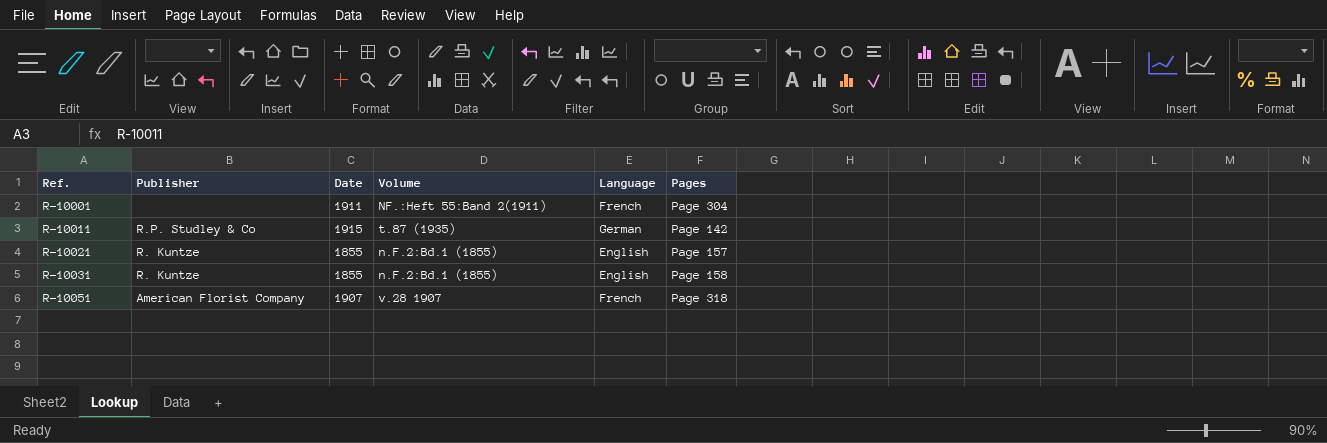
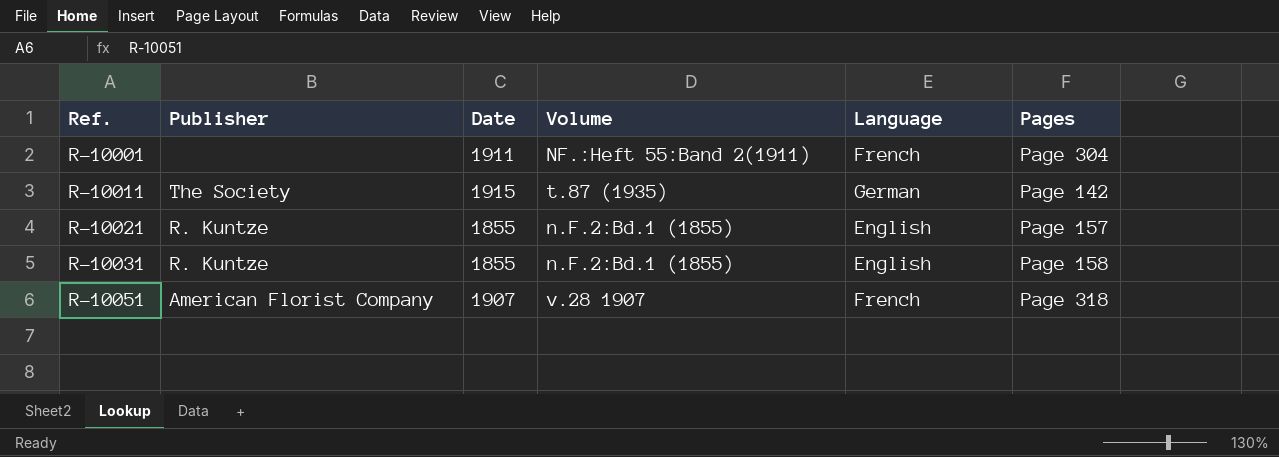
R-10011 | Publisher: R.P. Studley & Co -> The Society

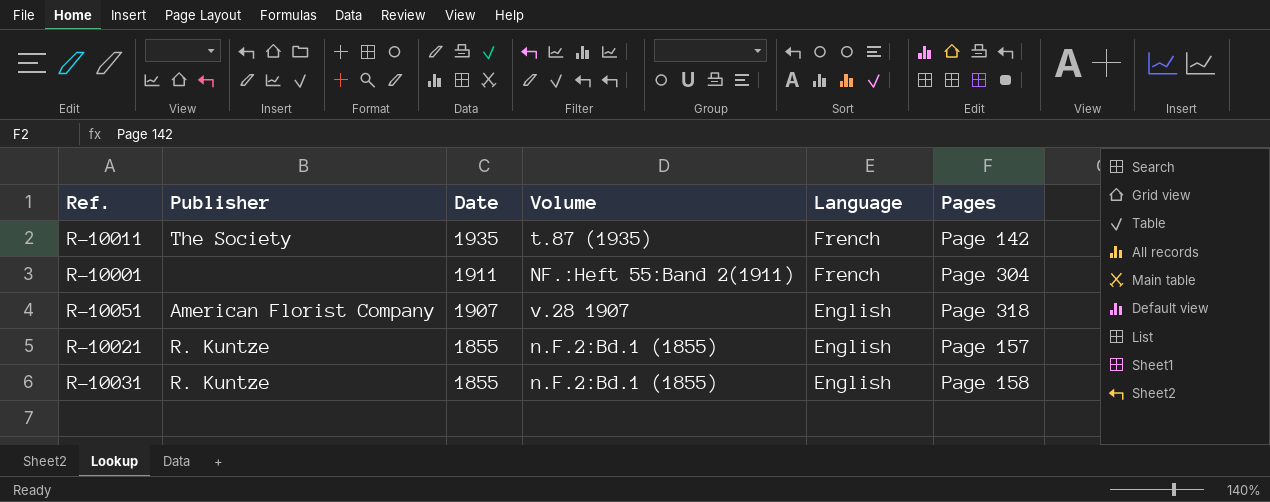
row order: Ref. ascending -> Date descending
R-10011 | Date: 1915 -> 1935
R-10011 | Language: German -> French
R-10051 | Language: French -> English

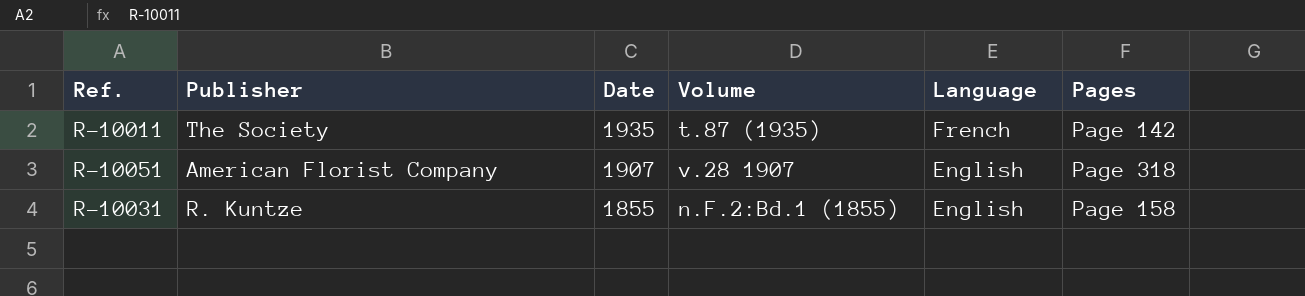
row R-10001: none | 1911 | NF.:Heft 55:Band 2(1911) | French | Page 304 -> none
row R-10021: R. Kuntze | 1855 | n.F.2:Bd.1 (1855) | English | Page 157 -> none

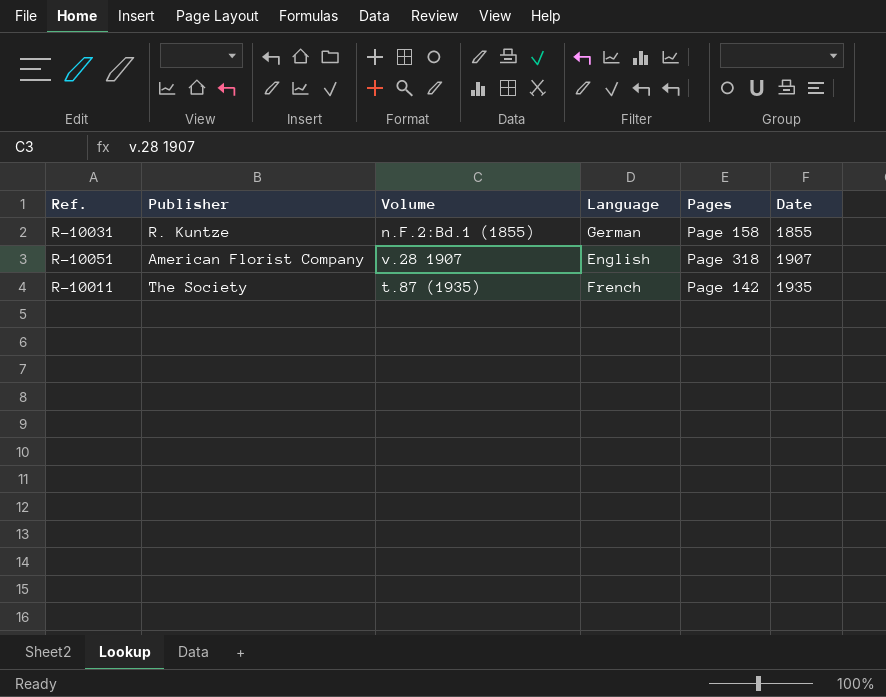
row order: Date descending -> Date ascending
column Date | position: 3 -> 6
R-10031 | Language: English -> German

